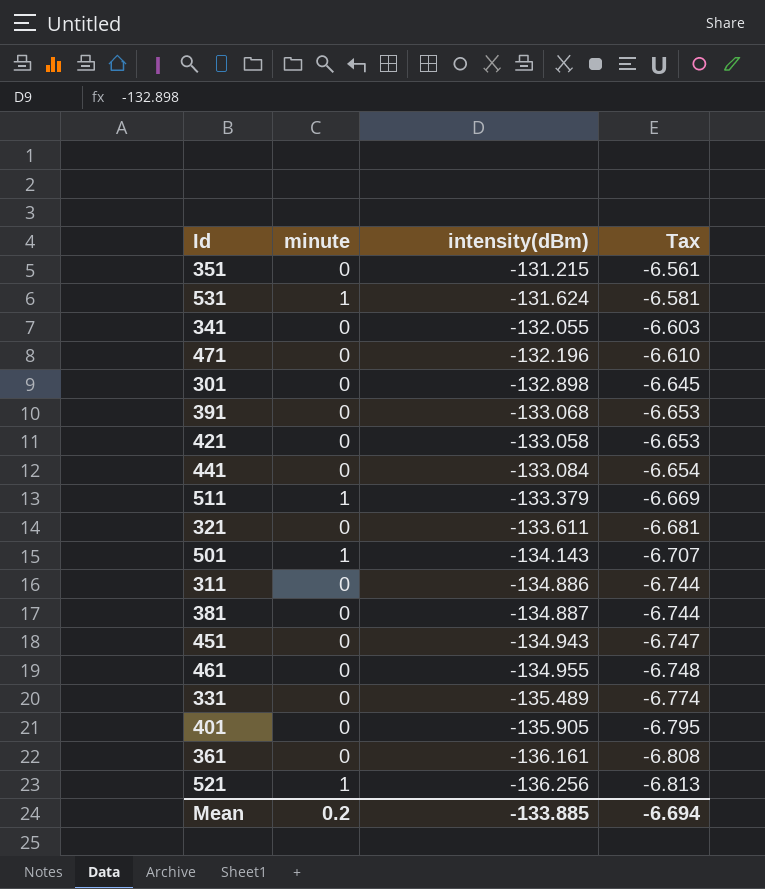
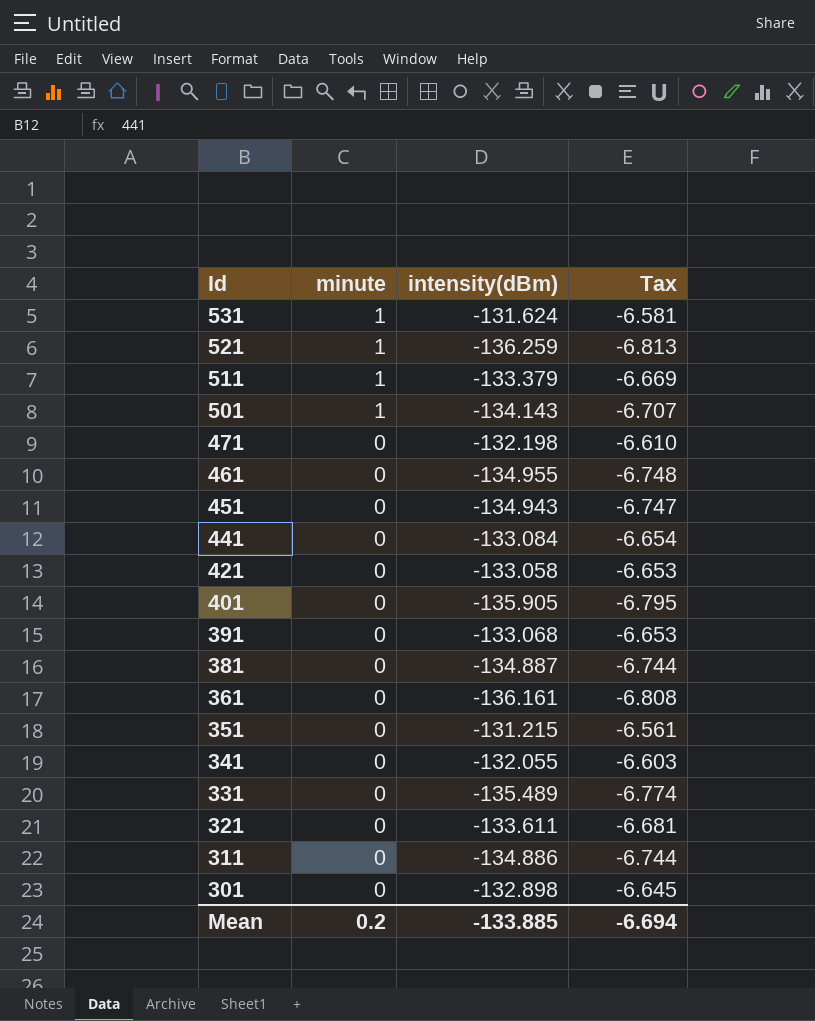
row order: Tax descending -> Id descending
521 | intensity(dBm): -136.256 -> -136.259
471 | intensity(dBm): -132.196 -> -132.198

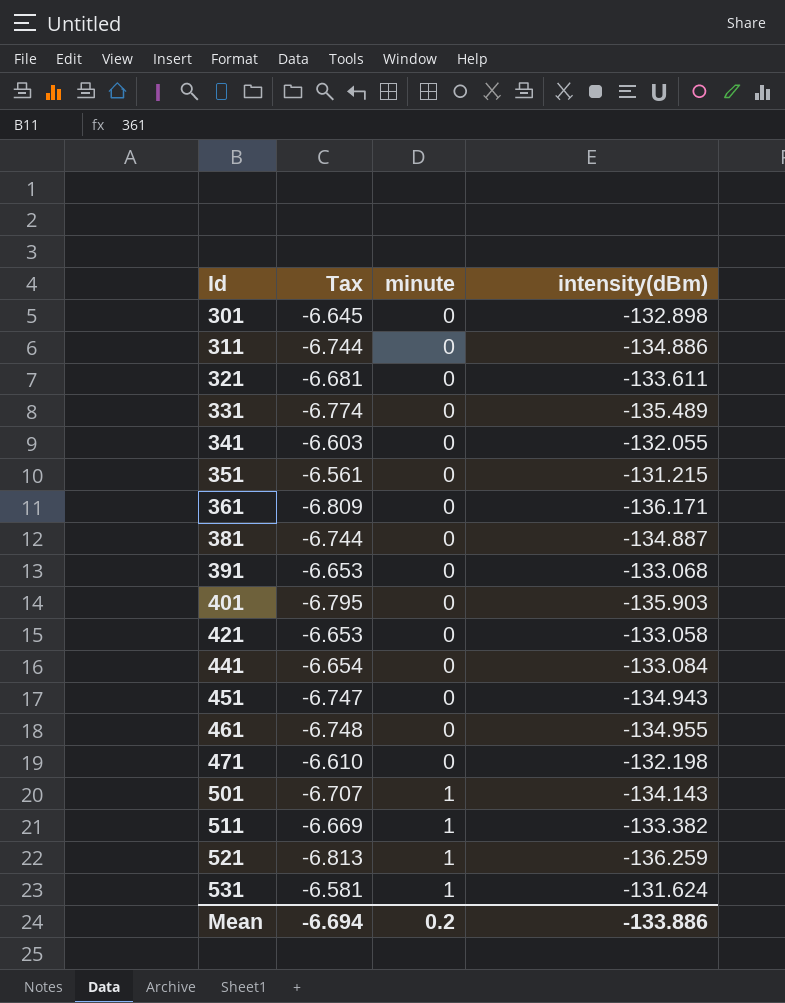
row order: Id descending -> Id ascending
column Tax | position: 4 -> 2
361 | Tax: -6.808 -> -6.809
361 | intensity(dBm): -136.161 -> -136.171
401 | intensity(dBm): -135.905 -> -135.903
511 | intensity(dBm): -133.379 -> -133.382
Mean | intensity(dBm): -133.885 -> -133.886

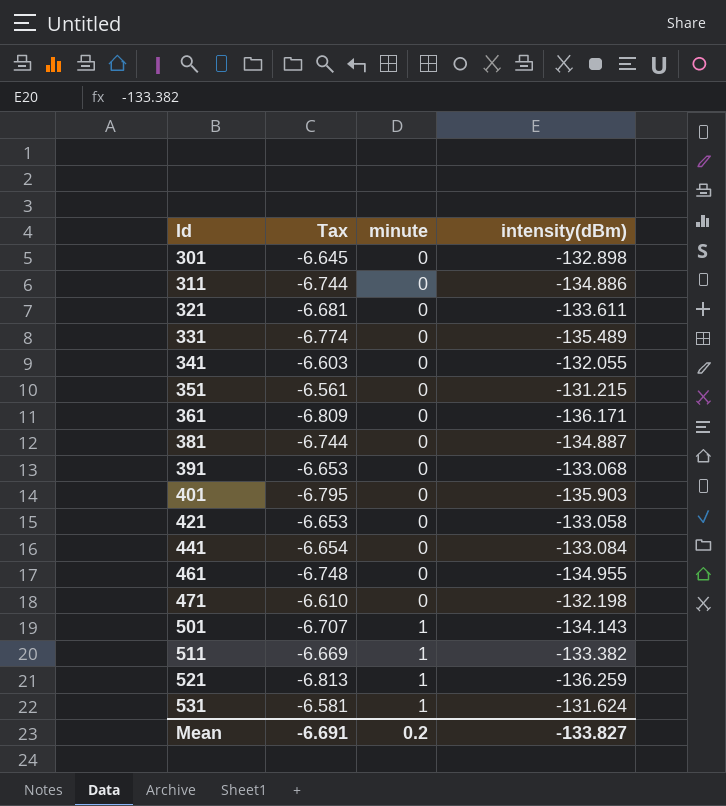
row 451: -6.747 | 0 | -134.943 -> none
Mean | Tax: -6.694 -> -6.691
Mean | intensity(dBm): -133.886 -> -133.827

